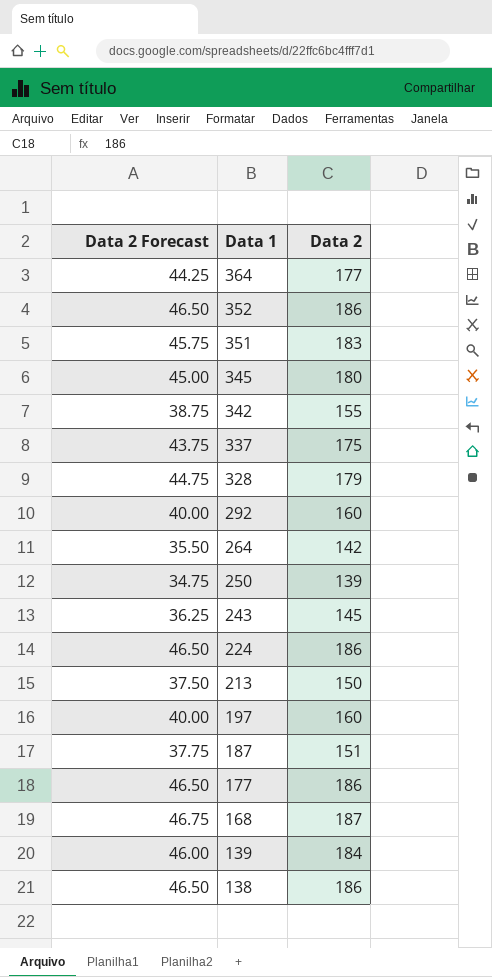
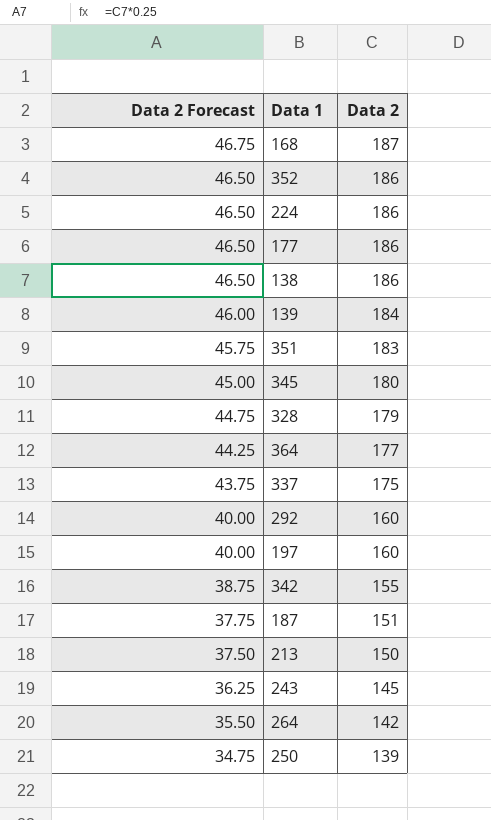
row order: Data 1 descending -> Data 2 Forecast descending

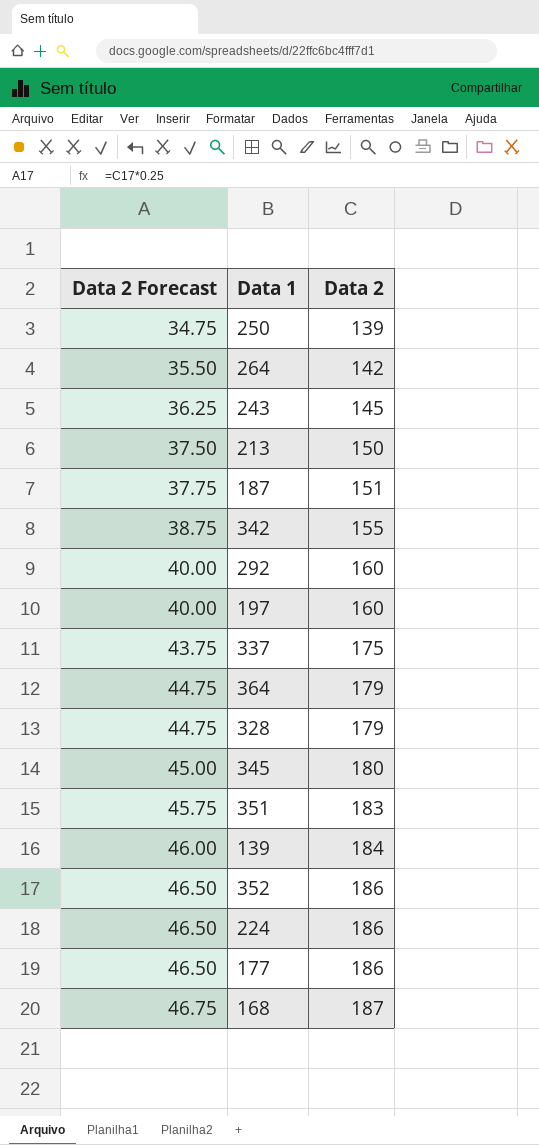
row order: Data 2 Forecast descending -> Data 2 Forecast ascending
row 138: 46.50 | 186 -> none
364 | Data 2 Forecast: 44.25 -> 44.75
364 | Data 2: 177 -> 179

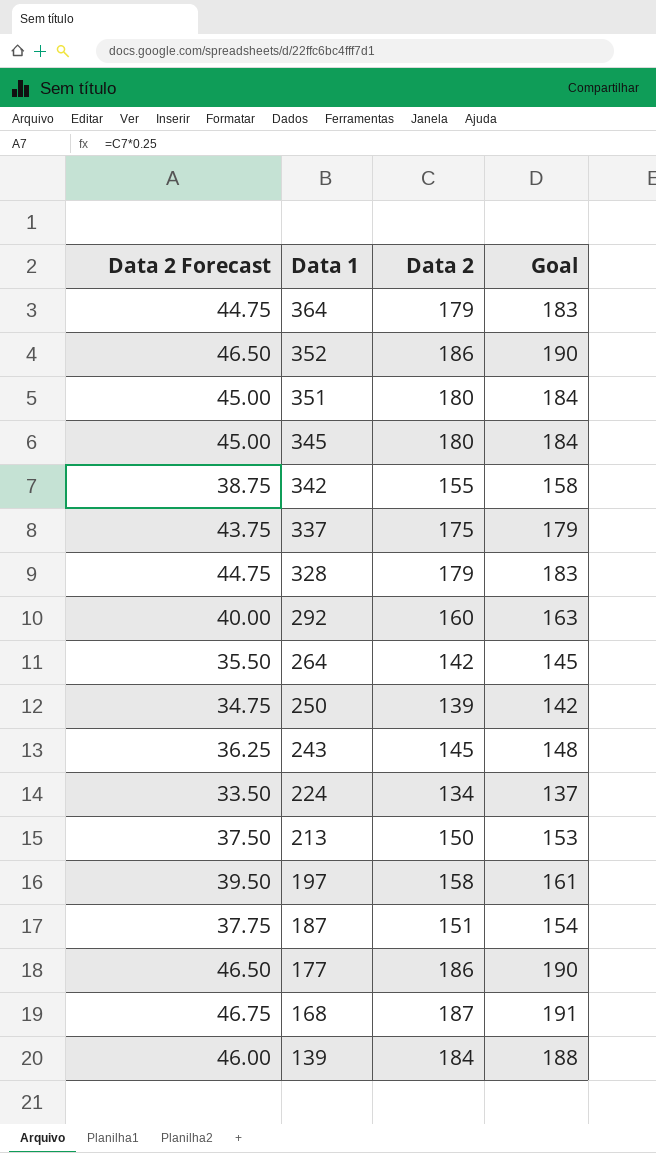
row order: Data 2 Forecast ascending -> Data 1 descending
column Goal | formula: none -> [Data 2] * 1.02
351 | Data 2 Forecast: 45.75 -> 45.00
351 | Data 2: 183 -> 180
224 | Data 2 Forecast: 46.50 -> 33.50
224 | Data 2: 186 -> 134
197 | Data 2 Forecast: 40.00 -> 39.50
197 | Data 2: 160 -> 158

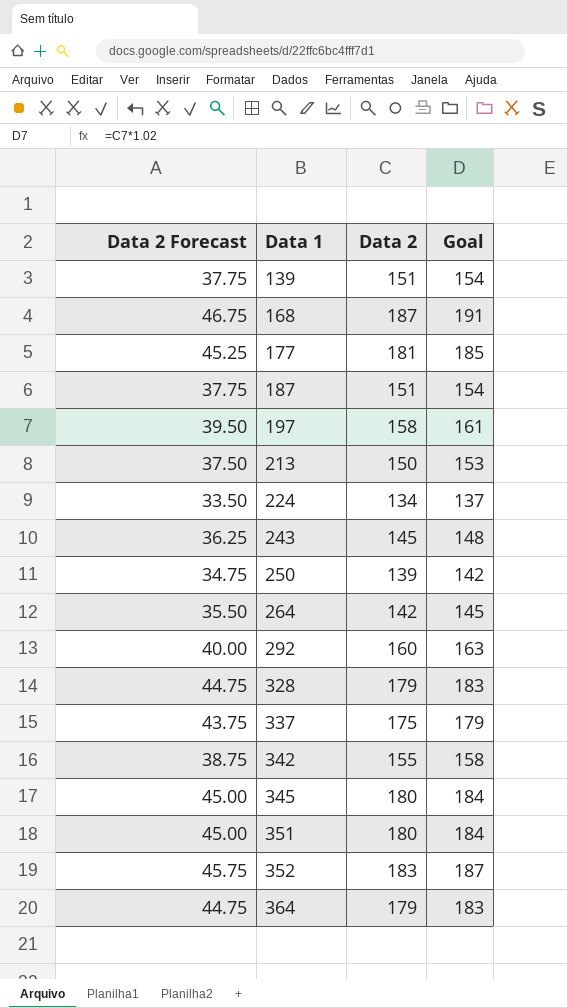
row order: Data 1 descending -> Data 1 ascending
139 | Data 2 Forecast: 46.00 -> 37.75
139 | Data 2: 184 -> 151
139 | Goal: 188 -> 154
177 | Data 2 Forecast: 46.50 -> 45.25
177 | Data 2: 186 -> 181
177 | Goal: 190 -> 185
352 | Data 2 Forecast: 46.50 -> 45.75
352 | Data 2: 186 -> 183
352 | Goal: 190 -> 187

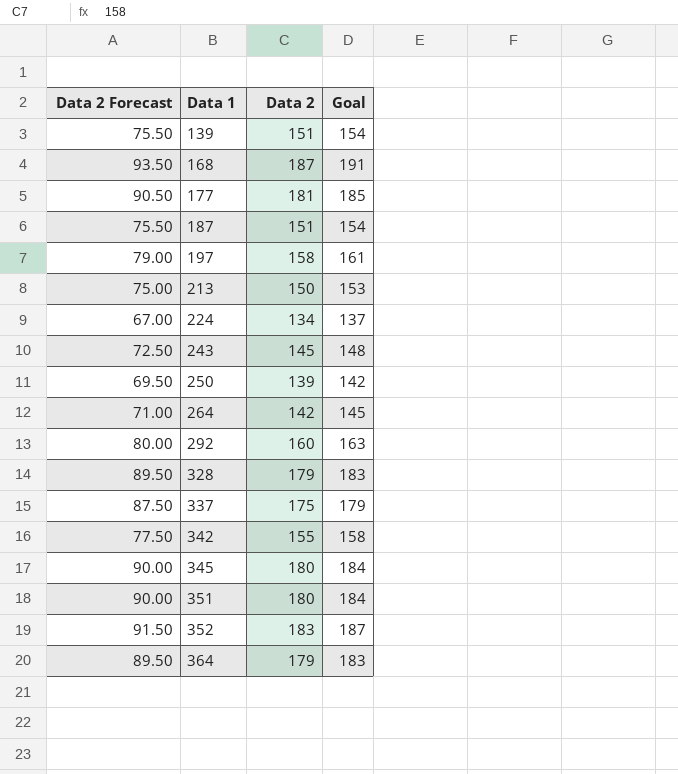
column Data 2 Forecast | formula: [Data 2] * 0.25 -> [Data 2] * 0.5

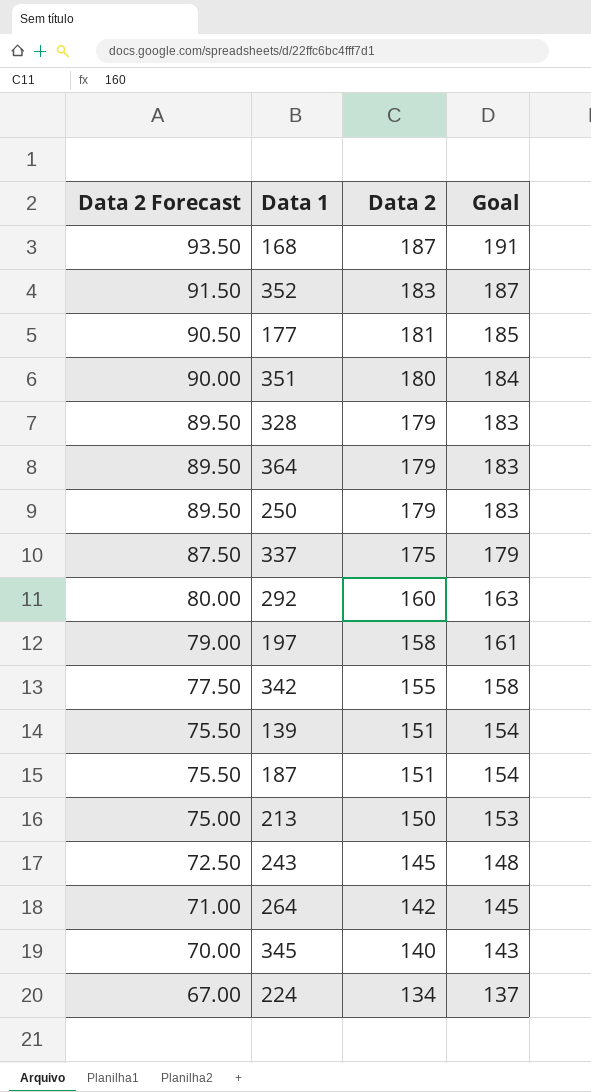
row order: Data 1 ascending -> Data 2 Forecast descending
250 | Data 2 Forecast: 69.50 -> 89.50
250 | Data 2: 139 -> 179
250 | Goal: 142 -> 183
345 | Data 2 Forecast: 90.00 -> 70.00
345 | Data 2: 180 -> 140
345 | Goal: 184 -> 143

